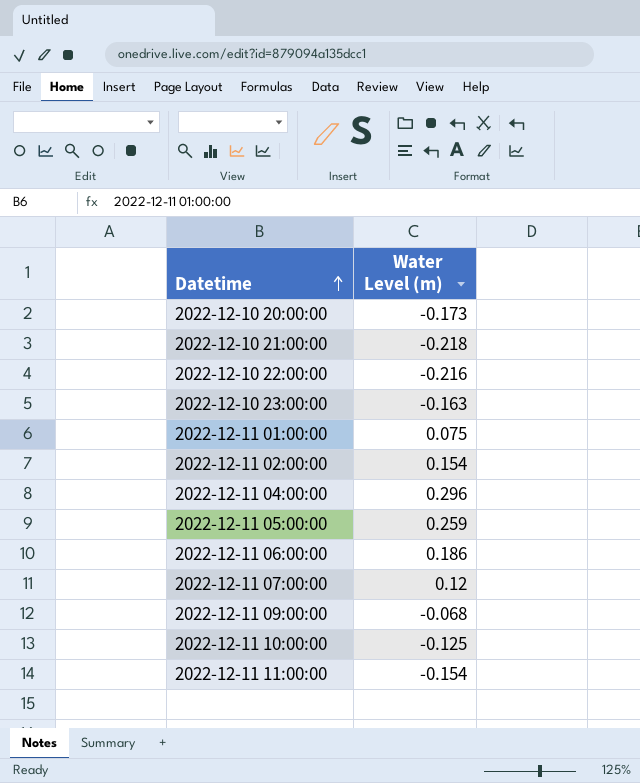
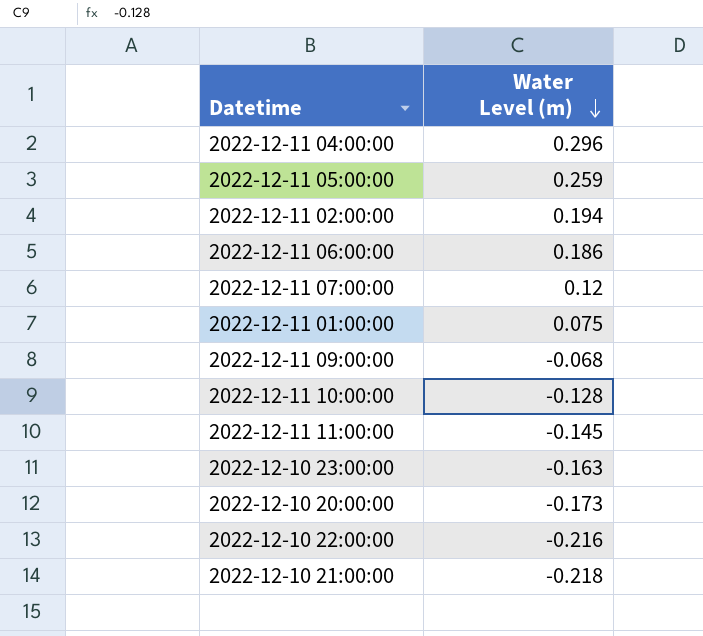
row order: Datetime ascending -> Water Level (m) descending
2022-12-11 02:00:00 | Water Level (m): 0.154 -> 0.194
2022-12-11 10:00:00 | Water Level (m): -0.125 -> -0.128
2022-12-11 11:00:00 | Water Level (m): -0.154 -> -0.145

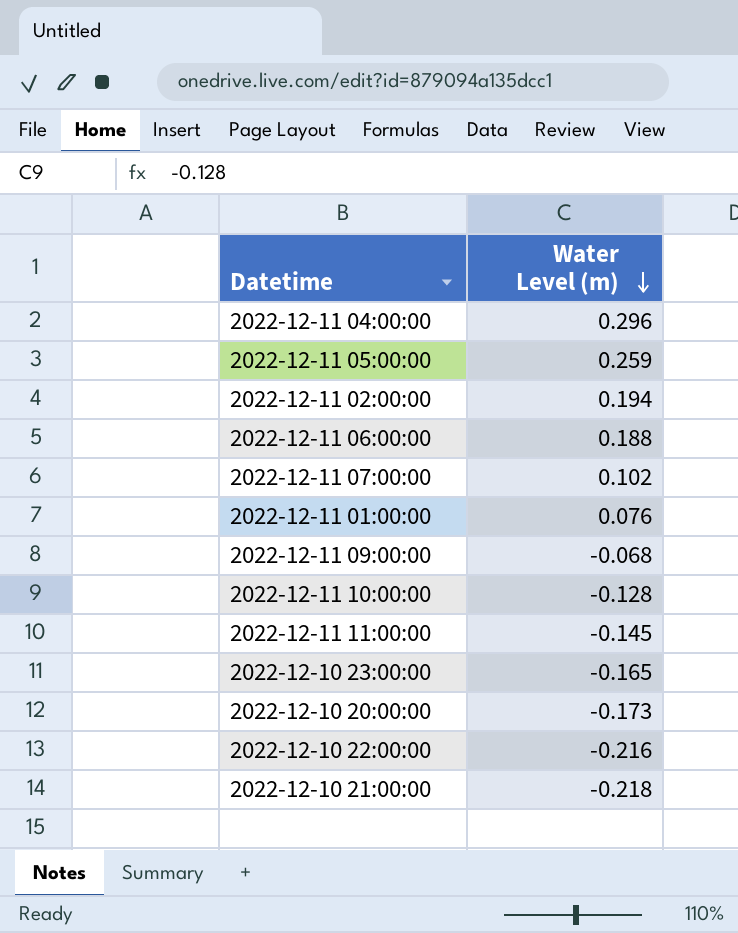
2022-12-11 06:00:00 | Water Level (m): 0.186 -> 0.188
2022-12-11 07:00:00 | Water Level (m): 0.12 -> 0.102
2022-12-11 01:00:00 | Water Level (m): 0.075 -> 0.076
2022-12-10 23:00:00 | Water Level (m): -0.163 -> -0.165

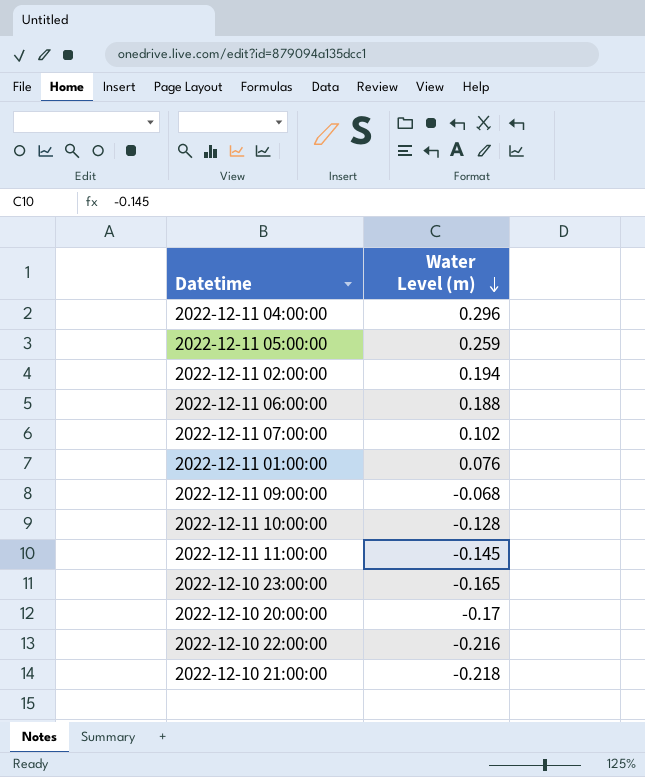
2022-12-10 20:00:00 | Water Level (m): -0.173 -> -0.17

